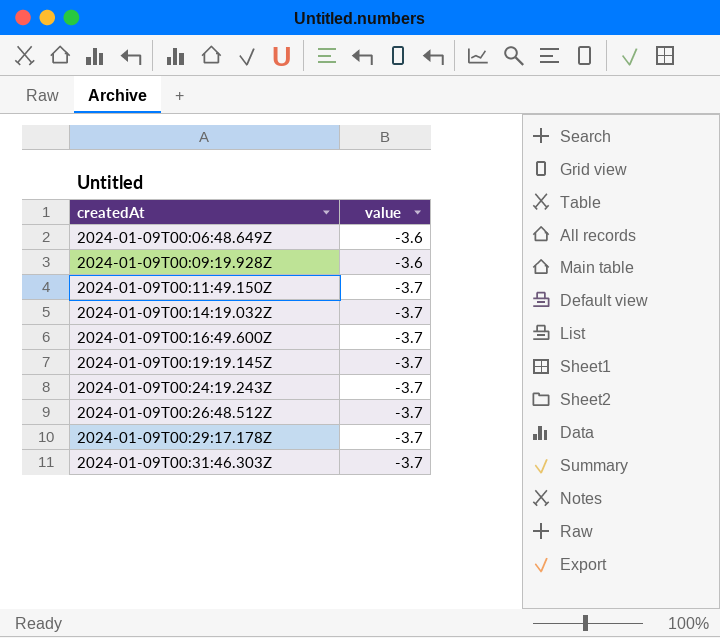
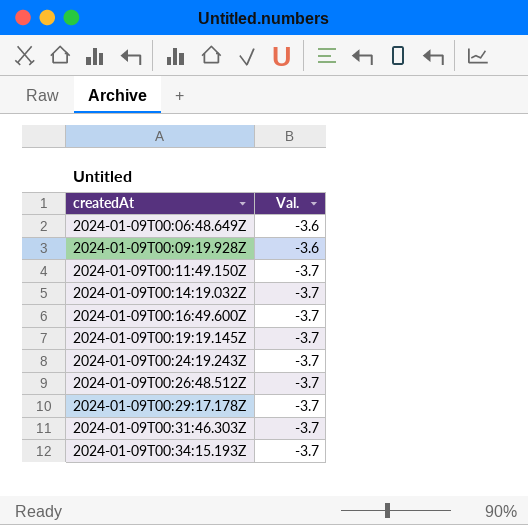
column name: value -> Val.
row 2024-01-09T00:34:15.193Z: none -> -3.7

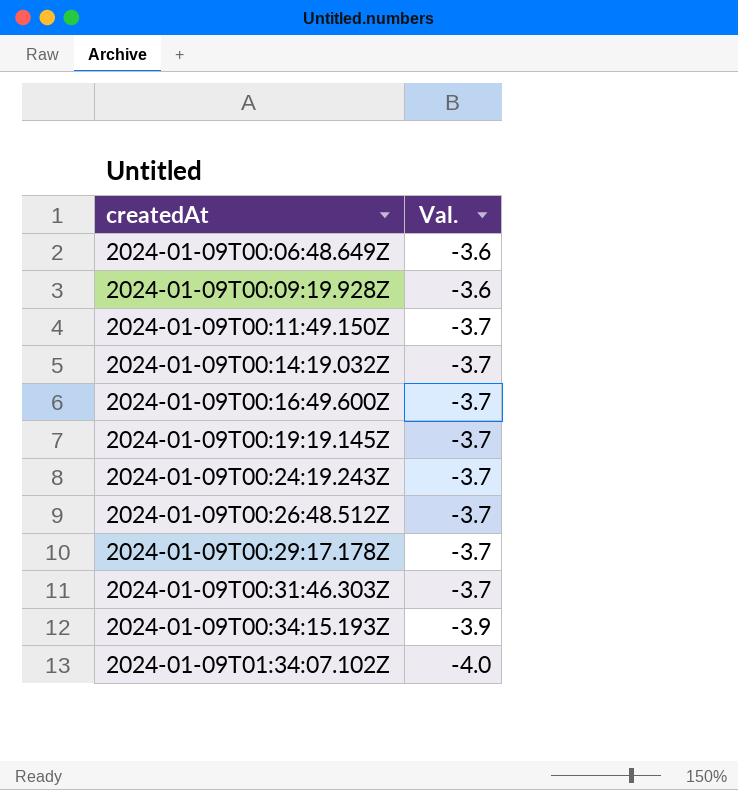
2024-01-09T00:34:15.193Z | Val.: -3.7 -> -3.9
row 2024-01-09T01:34:07.102Z: none -> -4.0

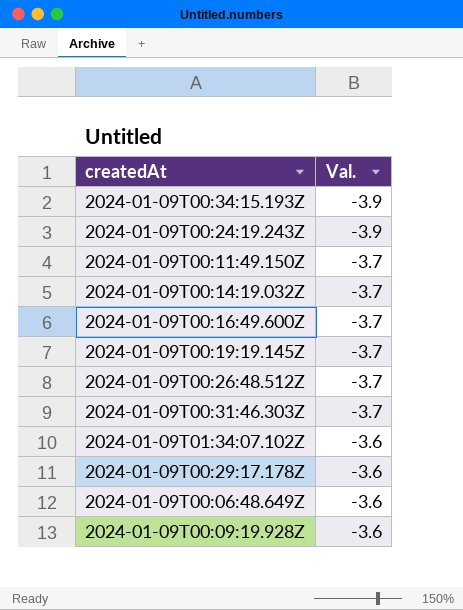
row order: createdAt ascending -> Val. ascending
2024-01-09T00:24:19.243Z | Val.: -3.7 -> -3.9
2024-01-09T01:34:07.102Z | Val.: -4.0 -> -3.6
2024-01-09T00:29:17.178Z | Val.: -3.7 -> -3.6

